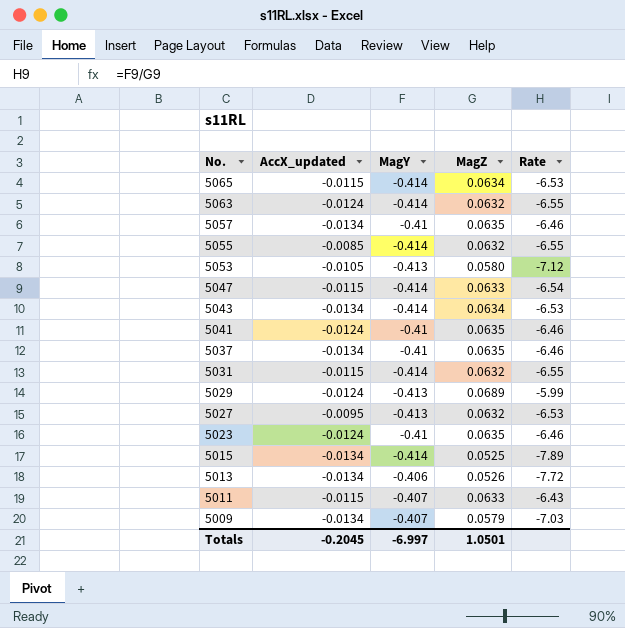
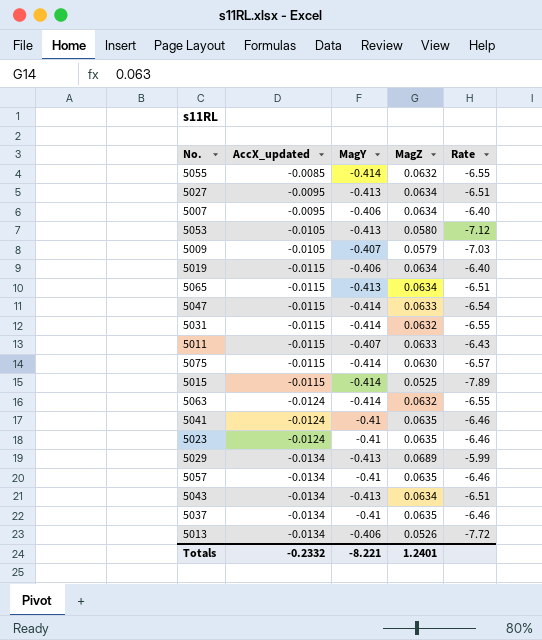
row order: No. descending -> AccX_updated descending
5027 | MagZ: 0.0632 -> 0.0634
5027 | Rate: -6.53 -> -6.51
row 5007: none -> -0.0095 | -0.406 | 0.0634 | -6.40
5009 | AccX_updated: -0.0134 -> -0.0105
row 5019: none -> -0.0115 | -0.406 | 0.0634 | -6.40
5065 | MagY: -0.414 -> -0.413
5065 | Rate: -6.53 -> -6.51
row 5075: none -> -0.0115 | -0.414 | 0.0630 | -6.57
5015 | AccX_updated: -0.0134 -> -0.0115
5029 | AccX_updated: -0.0124 -> -0.0134
5043 | MagY: -0.414 -> -0.413
5043 | Rate: -6.53 -> -6.51
Totals | AccX_updated: -0.2045 -> -0.2332
Totals | MagY: -6.997 -> -8.221
Totals | MagZ: 1.0501 -> 1.2401

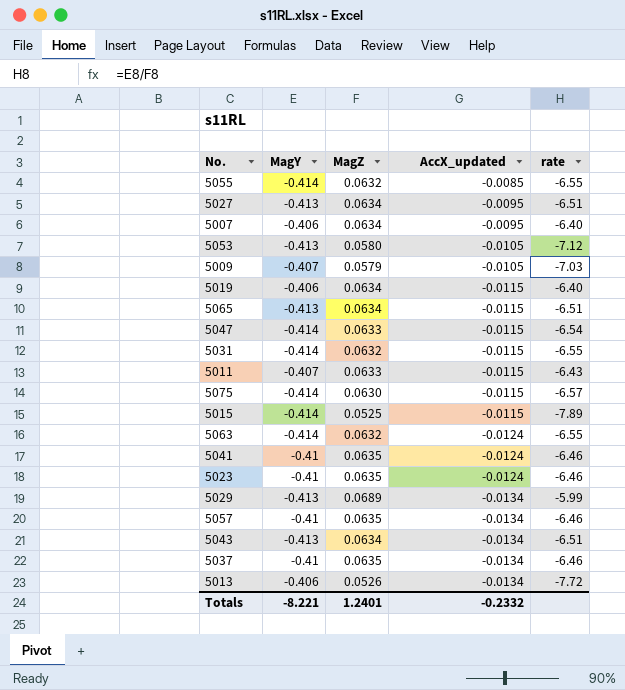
column AccX_updated | position: 2 -> 4
column name: Rate -> rate

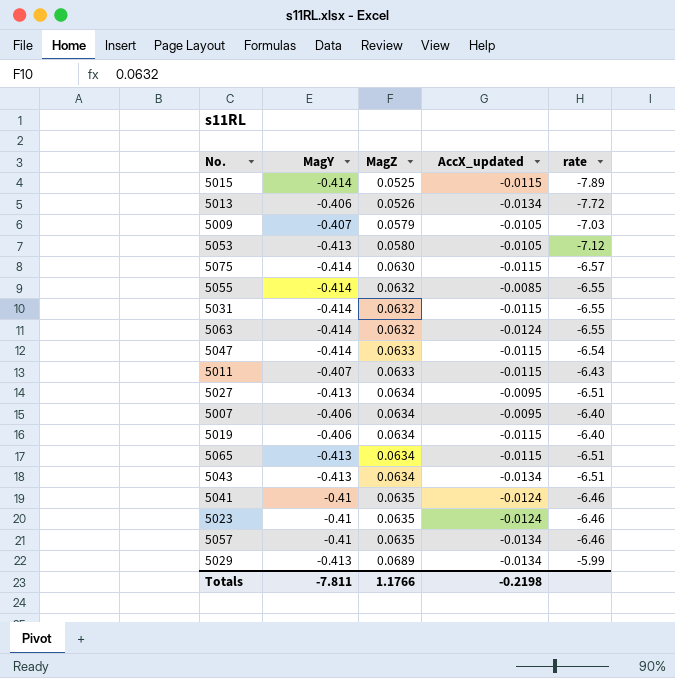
row order: AccX_updated descending -> MagZ ascending
row 5037: -0.41 | 0.0635 | -0.0134 | -6.46 -> none
Totals | MagY: -8.221 -> -7.811
Totals | MagZ: 1.2401 -> 1.1766
Totals | AccX_updated: -0.2332 -> -0.2198

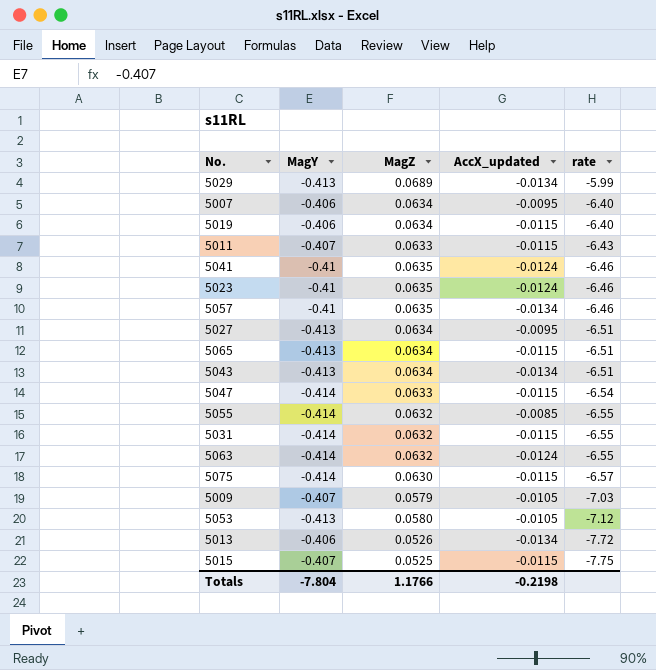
row order: MagZ ascending -> rate descending
5015 | MagY: -0.414 -> -0.407
5015 | rate: -7.89 -> -7.75
Totals | MagY: -7.811 -> -7.804

